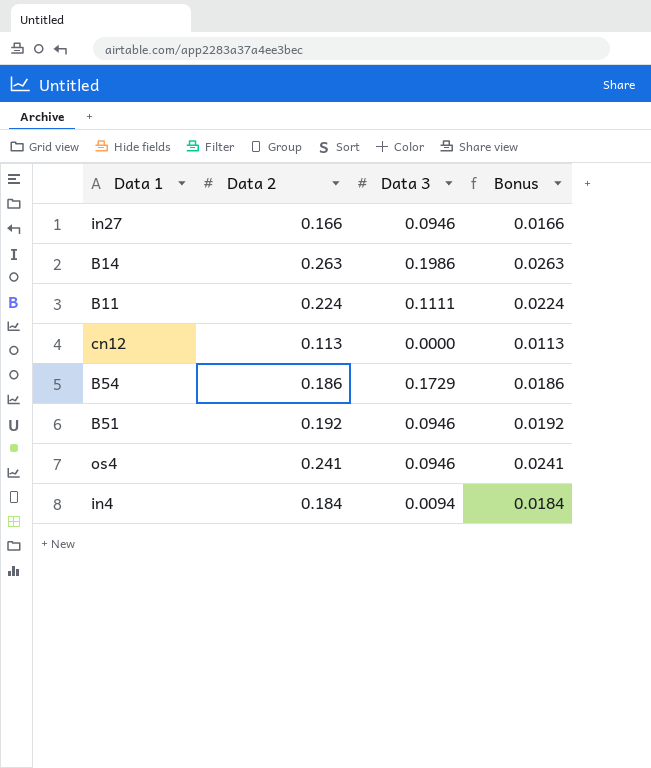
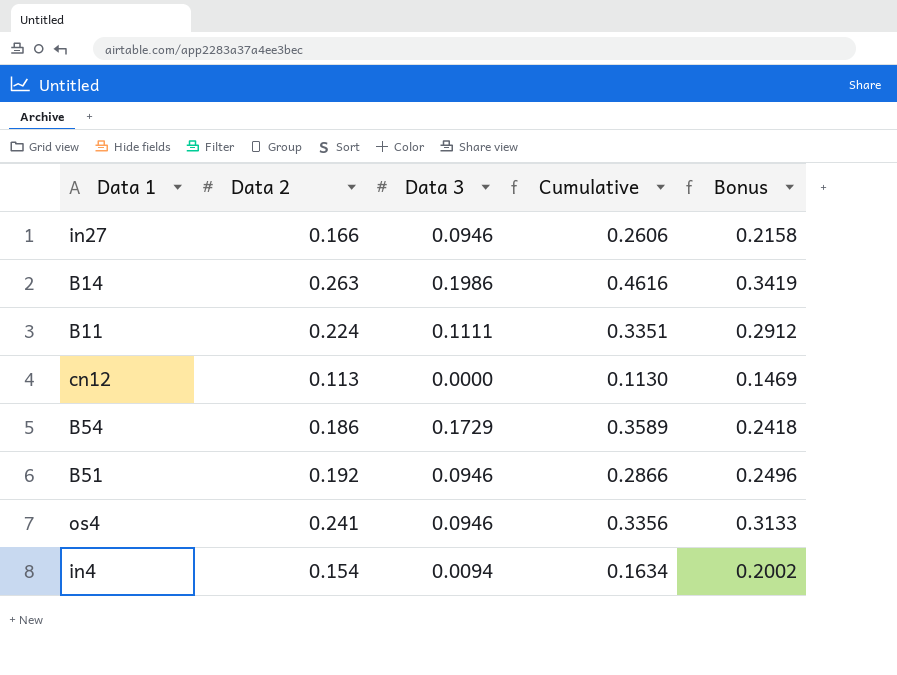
column Cumulative | formula: none -> [Data 2] + [Data 3]
column Bonus | formula: [Data 2] * 0.1 -> [Data 2] * 1.3
in4 | Data 2: 0.184 -> 0.154

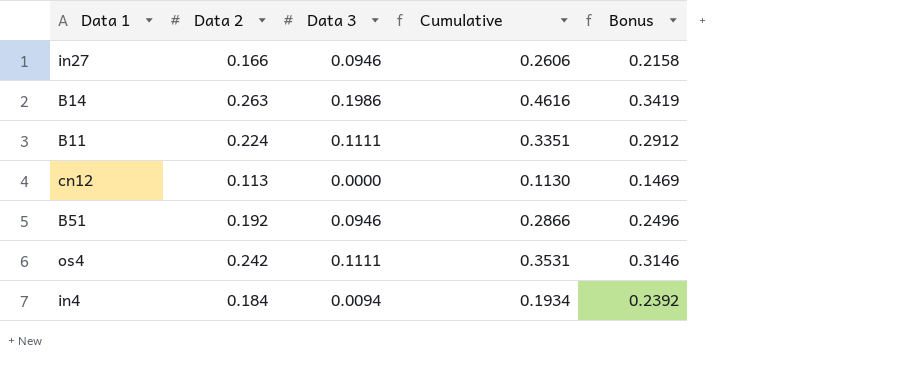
row B54: 0.186 | 0.1729 | 0.3589 | 0.2418 -> none
os4 | Data 2: 0.241 -> 0.242
os4 | Data 3: 0.0946 -> 0.1111
os4 | Cumulative: 0.3356 -> 0.3531
os4 | Bonus: 0.3133 -> 0.3146
in4 | Data 2: 0.154 -> 0.184
in4 | Cumulative: 0.1634 -> 0.1934
in4 | Bonus: 0.2002 -> 0.2392

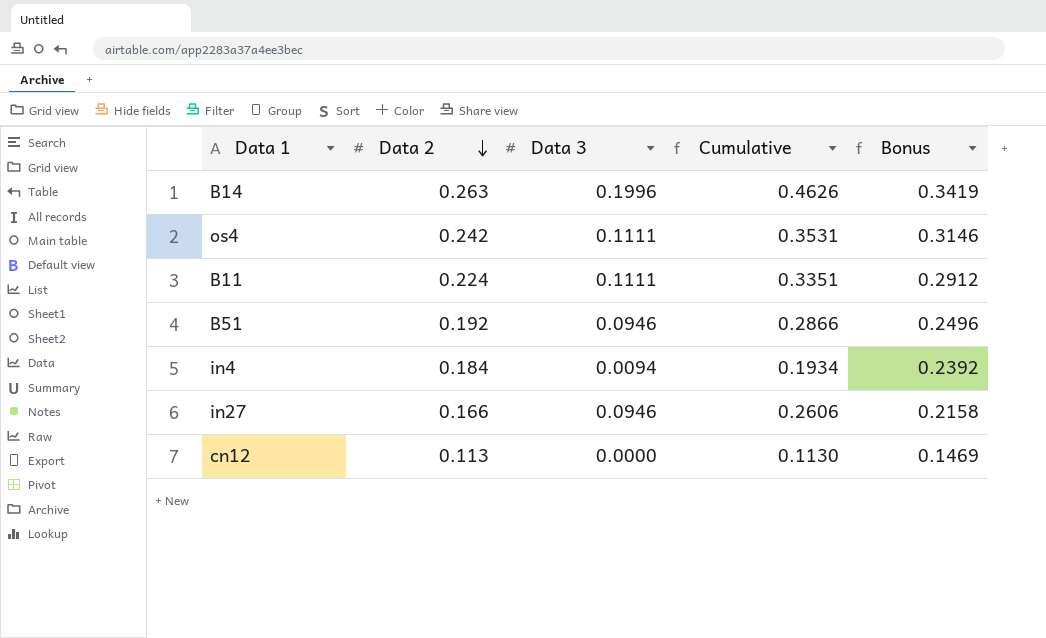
row order: none -> Data 2 descending
B14 | Data 3: 0.1986 -> 0.1996
B14 | Cumulative: 0.4616 -> 0.4626

